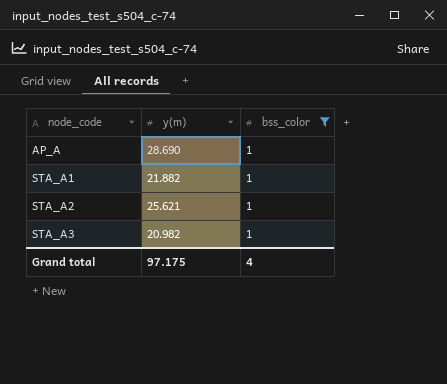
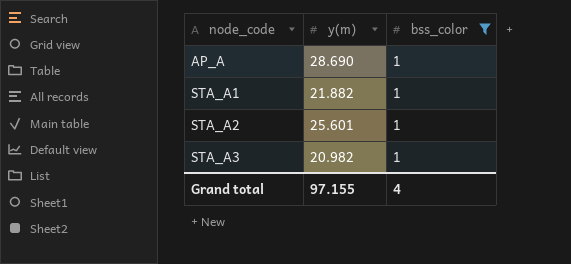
STA_A2 | y(m): 25.621 -> 25.601
Grand total | y(m): 97.175 -> 97.155

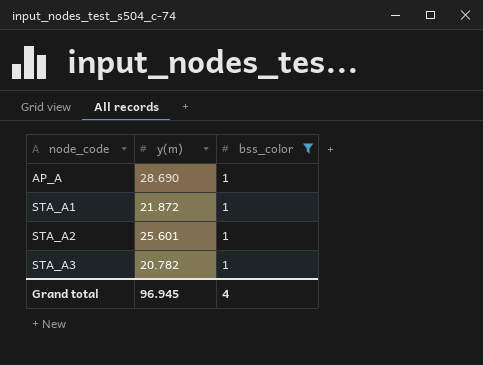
STA_A1 | y(m): 21.882 -> 21.872
STA_A3 | y(m): 20.982 -> 20.782
Grand total | y(m): 97.155 -> 96.945

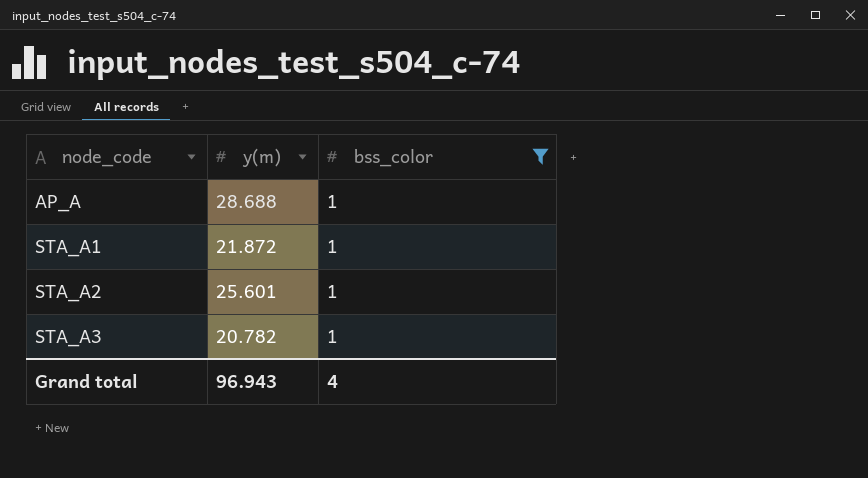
AP_A | y(m): 28.690 -> 28.688
Grand total | y(m): 96.945 -> 96.943

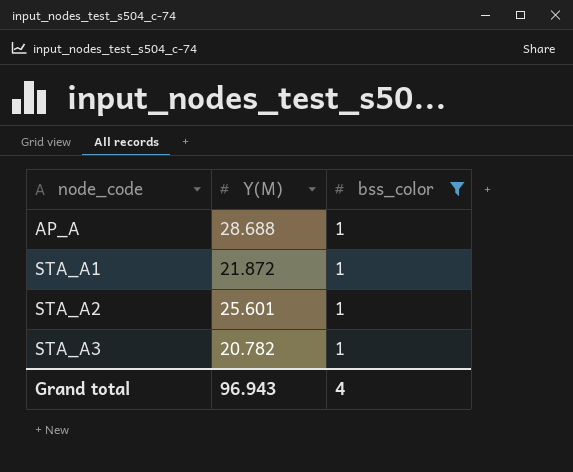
column name: y(m) -> Y(M)

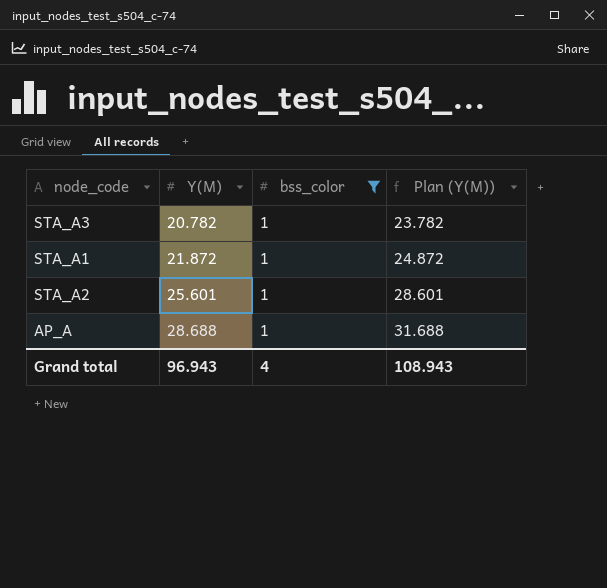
row order: node_code ascending -> Y(M) ascending
column Plan (Y(M)) | formula: none -> [Y(M)] + 3

